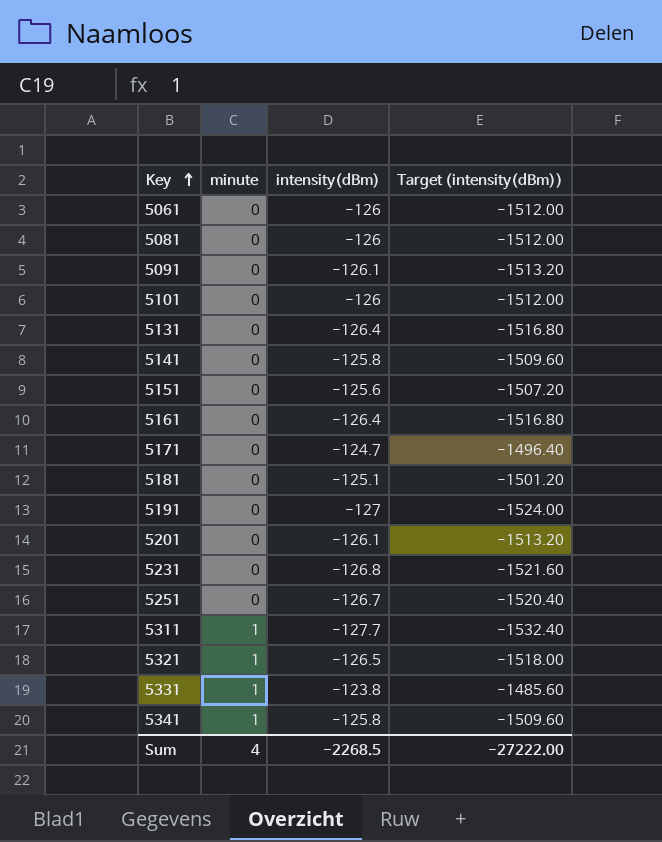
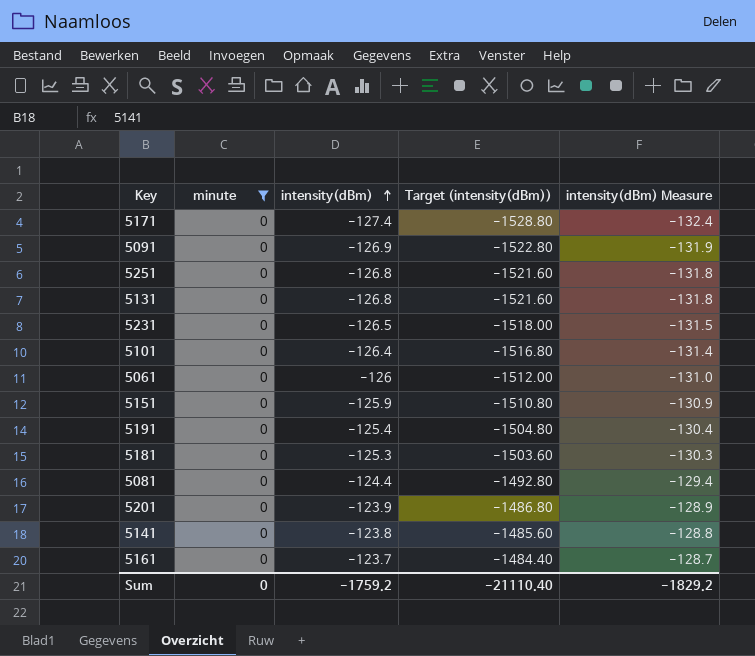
filter: none -> minute = 0
row order: Key ascending -> intensity(dBm) ascending
column intensity(dBm) Measure | formula: none -> [intensity(dBm)] - 5
5171 | intensity(dBm): -124.7 -> -127.4
5171 | Target (intensity(dBm)): -1496.40 -> -1528.80
5091 | intensity(dBm): -126.1 -> -126.9
5091 | Target (intensity(dBm)): -1513.20 -> -1522.80
5251 | intensity(dBm): -126.7 -> -126.8
5251 | Target (intensity(dBm)): -1520.40 -> -1521.60
5131 | intensity(dBm): -126.4 -> -126.8
5131 | Target (intensity(dBm)): -1516.80 -> -1521.60
5231 | intensity(dBm): -126.8 -> -126.5
5231 | Target (intensity(dBm)): -1521.60 -> -1518.00
5101 | intensity(dBm): -126 -> -126.4
5101 | Target (intensity(dBm)): -1512.00 -> -1516.80
5151 | intensity(dBm): -125.6 -> -125.9
5151 | Target (intensity(dBm)): -1507.20 -> -1510.80
5191 | intensity(dBm): -127 -> -125.4
5191 | Target (intensity(dBm)): -1524.00 -> -1504.80
5181 | intensity(dBm): -125.1 -> -125.3
5181 | Target (intensity(dBm)): -1501.20 -> -1503.60
5081 | intensity(dBm): -126 -> -124.4
5081 | Target (intensity(dBm)): -1512.00 -> -1492.80
5201 | intensity(dBm): -126.1 -> -123.9
5201 | Target (intensity(dBm)): -1513.20 -> -1486.80
5141 | intensity(dBm): -125.8 -> -123.8
5141 | Target (intensity(dBm)): -1509.60 -> -1485.60
5161 | intensity(dBm): -126.4 -> -123.7
5161 | Target (intensity(dBm)): -1516.80 -> -1484.40
Sum | minute: 4 -> 0
Sum | intensity(dBm): -2268.5 -> -1759.2
Sum | Target (intensity(dBm)): -27222.00 -> -21110.40

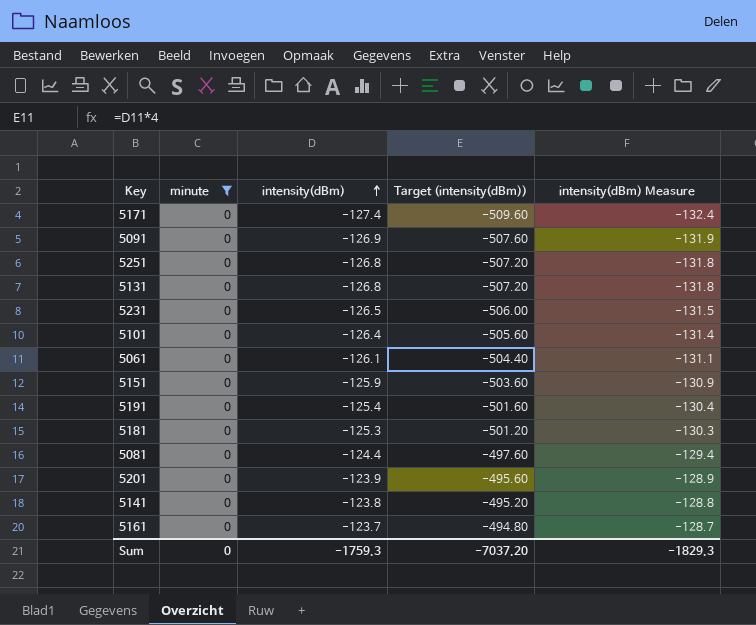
column Target (intensity(dBm)) | formula: [intensity(dBm)] * 12 -> [intensity(dBm)] * 4
5061 | intensity(dBm): -126 -> -126.1
5061 | intensity(dBm) Measure: -131.0 -> -131.1
Sum | intensity(dBm): -1759.2 -> -1759.3
Sum | Target (intensity(dBm)): -21110.40 -> -7037.20
Sum | intensity(dBm) Measure: -1829.2 -> -1829.3

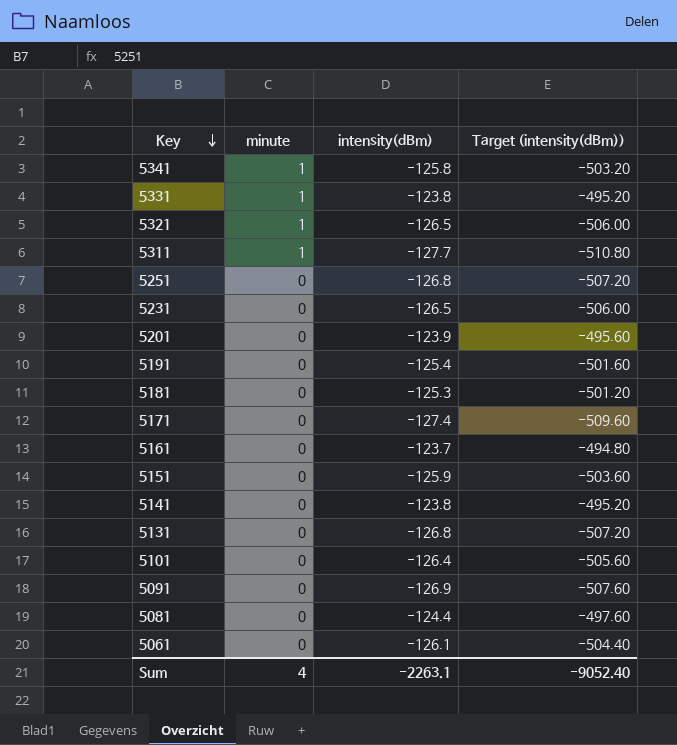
filter: minute = 0 -> none
row order: intensity(dBm) ascending -> Key descending
column intensity(dBm) Measure | formula: [intensity(dBm)] - 5 -> none
Sum | minute: 0 -> 4
Sum | intensity(dBm): -1759.3 -> -2263.1
Sum | Target (intensity(dBm)): -7037.20 -> -9052.40

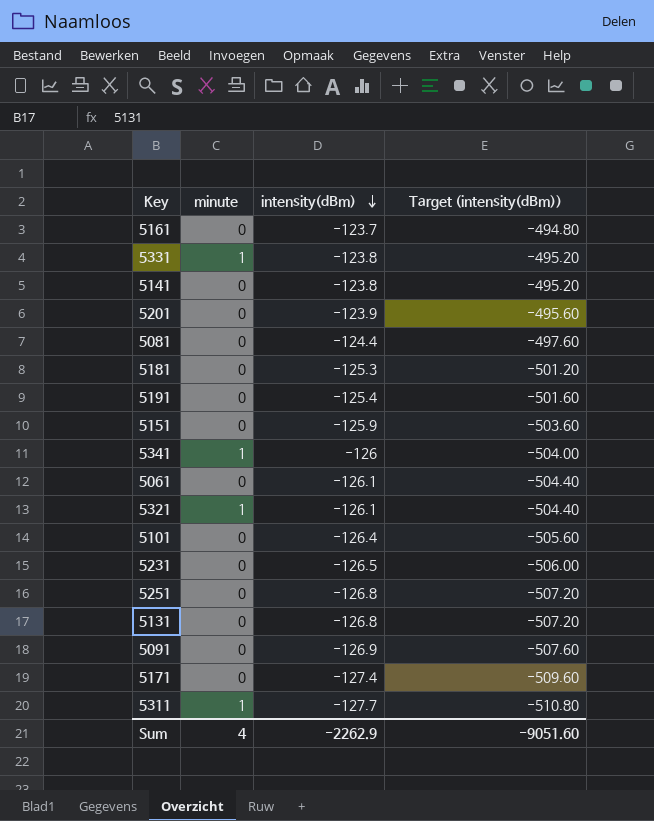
row order: Key descending -> intensity(dBm) descending
5341 | intensity(dBm): -125.8 -> -126
5341 | Target (intensity(dBm)): -503.20 -> -504.00
5321 | intensity(dBm): -126.5 -> -126.1
5321 | Target (intensity(dBm)): -506.00 -> -504.40
Sum | intensity(dBm): -2263.1 -> -2262.9
Sum | Target (intensity(dBm)): -9052.40 -> -9051.60

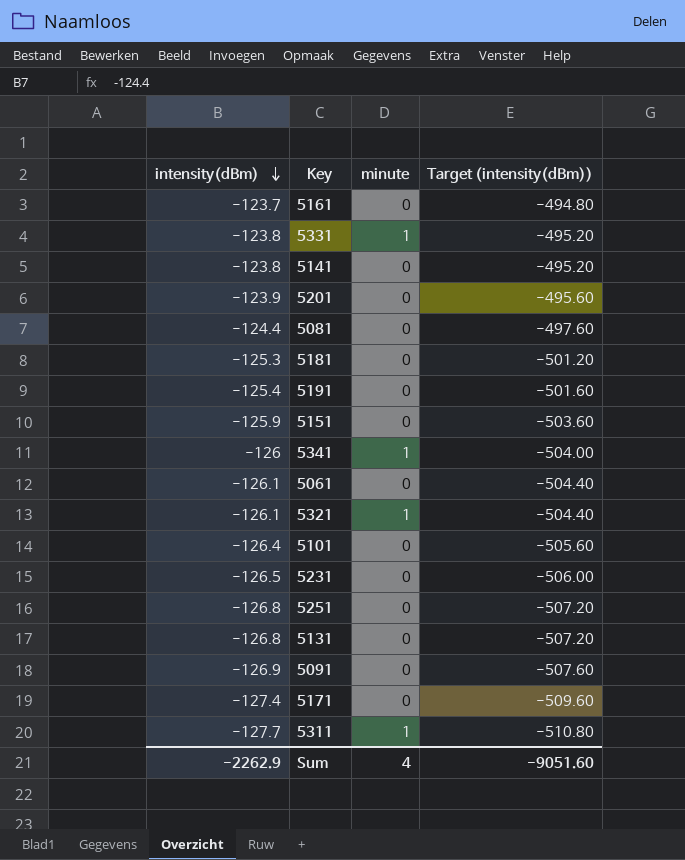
column intensity(dBm) | position: 3 -> 1

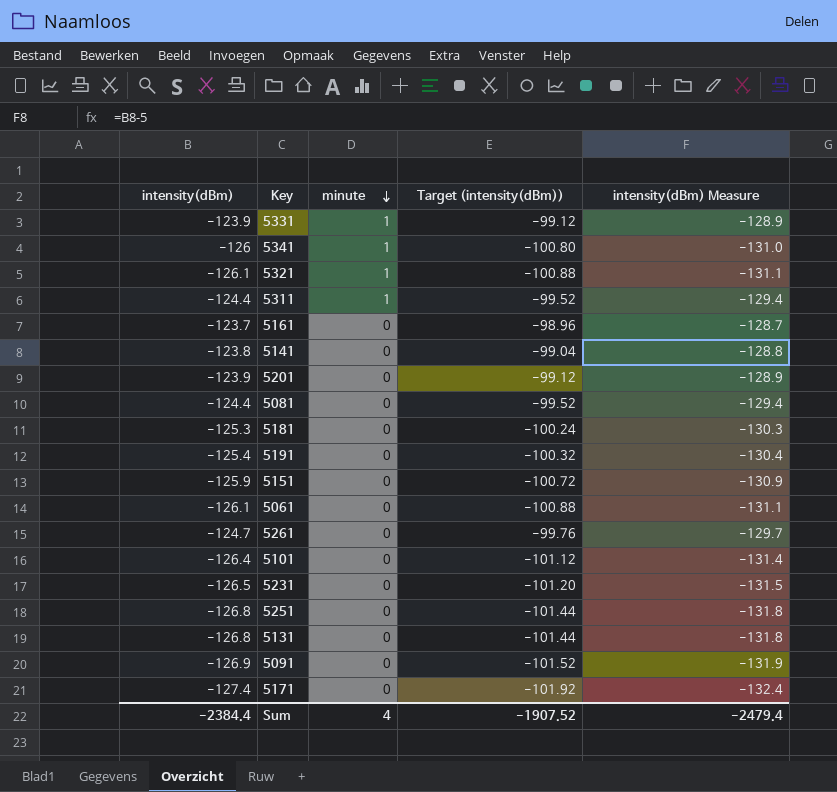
row order: intensity(dBm) descending -> minute descending
column Target (intensity(dBm)) | formula: [intensity(dBm)] * 4 -> [intensity(dBm)] * 0.8
column intensity(dBm) Measure | formula: none -> [intensity(dBm)] - 5
5331 | intensity(dBm): -123.8 -> -123.9
5311 | intensity(dBm): -127.7 -> -124.4
row 5261: none -> -124.7 | 0 | -99.76 | -129.7
Sum | intensity(dBm): -2262.9 -> -2384.4
Sum | Target (intensity(dBm)): -9051.60 -> -1907.52

